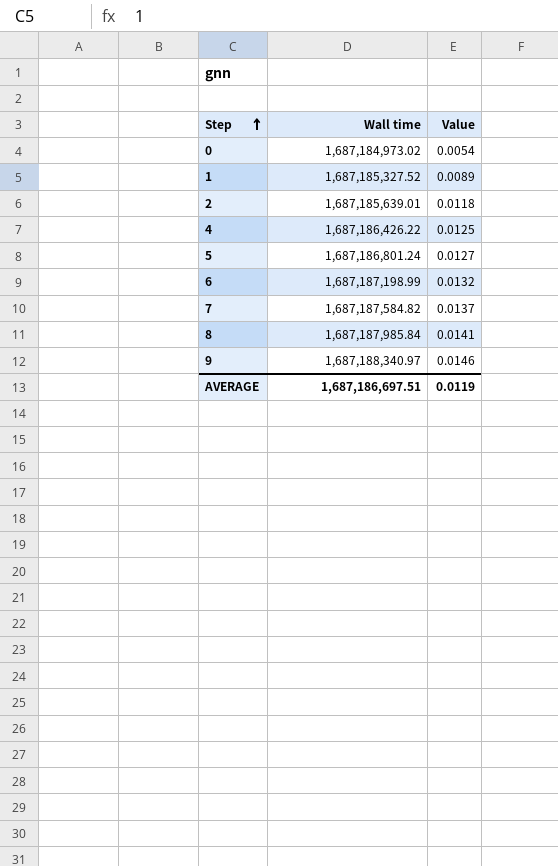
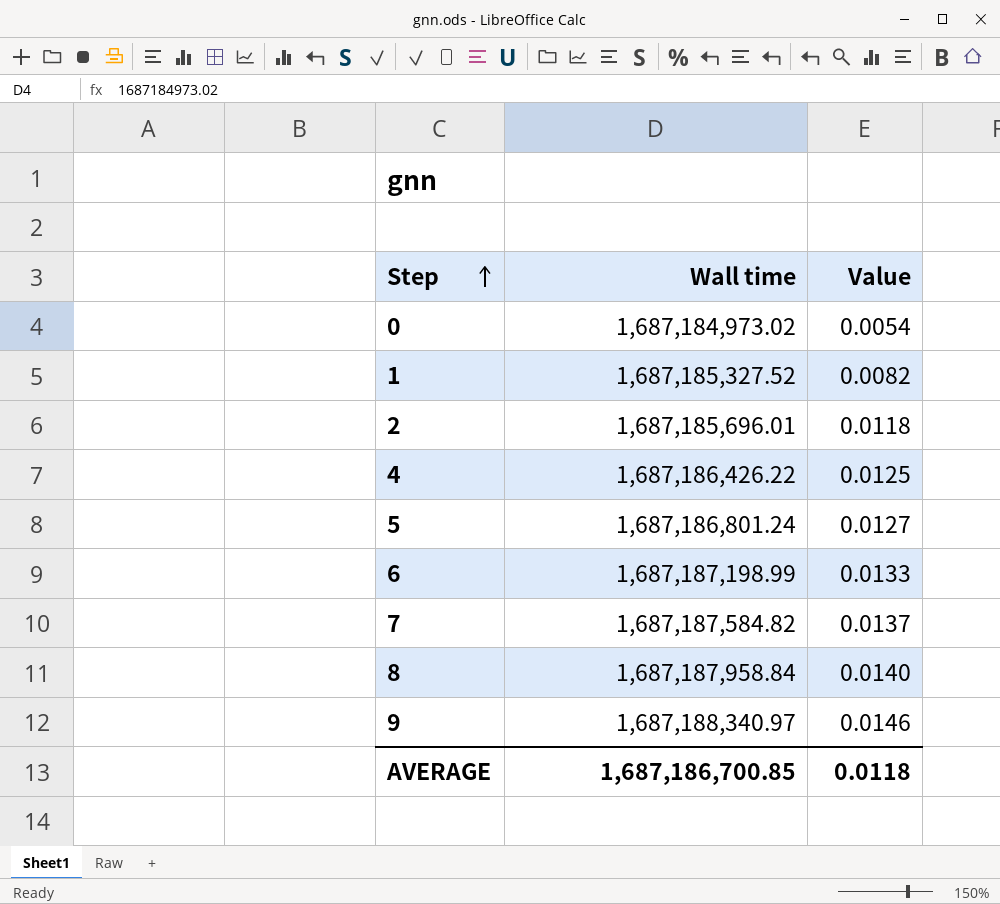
1 | Value: 0.0089 -> 0.0082
2 | Wall time: 1,687,185,639.01 -> 1,687,185,696.01
6 | Value: 0.0132 -> 0.0133
8 | Wall time: 1,687,187,985.84 -> 1,687,187,958.84
8 | Value: 0.0141 -> 0.0140
AVERAGE | Wall time: 1,687,186,697.51 -> 1,687,186,700.85
AVERAGE | Value: 0.0119 -> 0.0118

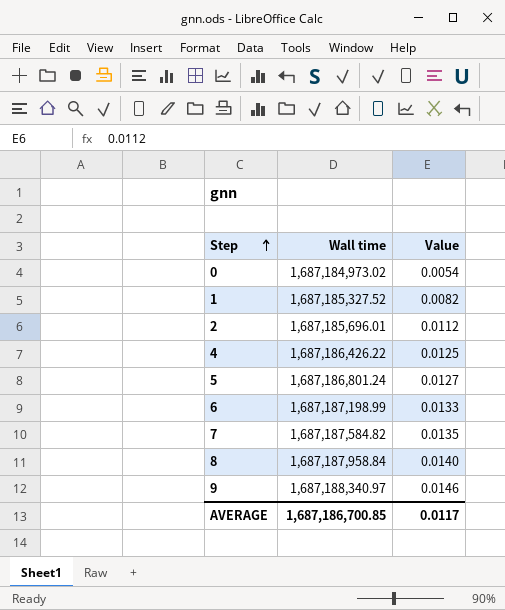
2 | Value: 0.0118 -> 0.0112
7 | Value: 0.0137 -> 0.0135
AVERAGE | Value: 0.0118 -> 0.0117

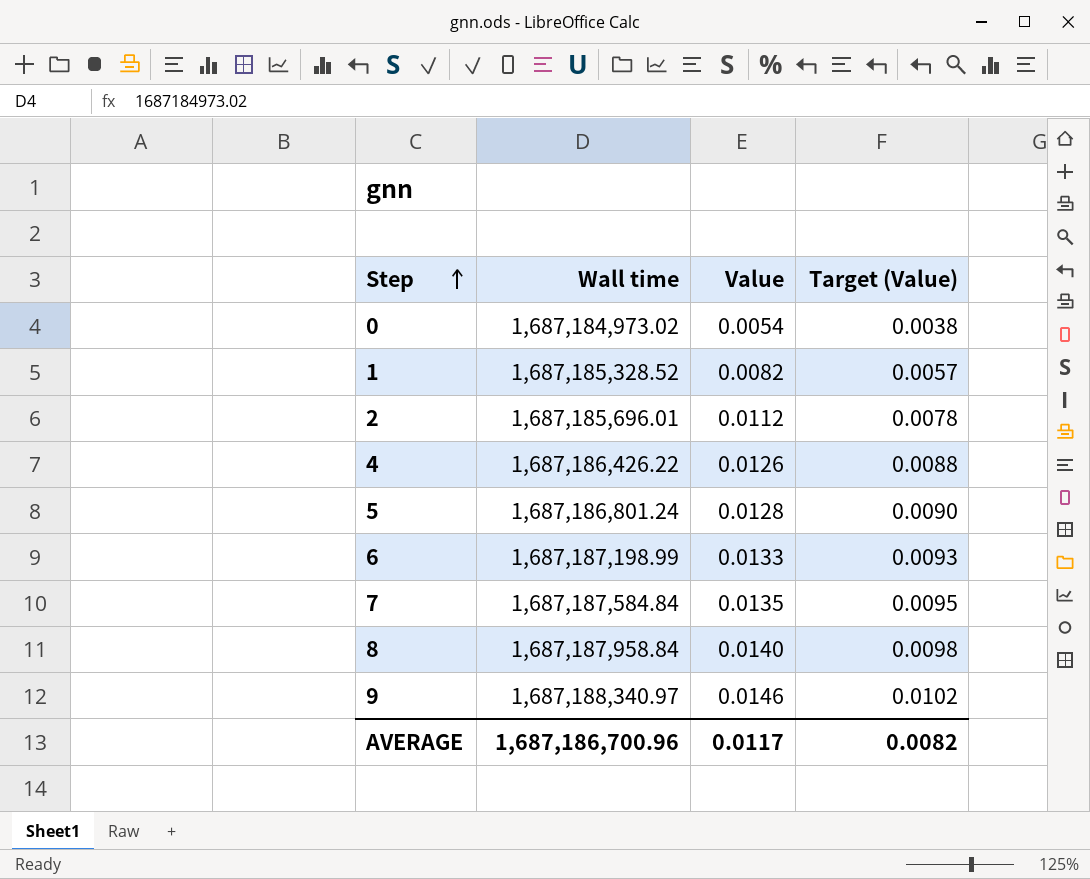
column Target (Value) | formula: none -> [Value] * 0.7
1 | Wall time: 1,687,185,327.52 -> 1,687,185,328.52
4 | Value: 0.0125 -> 0.0126
5 | Value: 0.0127 -> 0.0128
7 | Wall time: 1,687,187,584.82 -> 1,687,187,584.84
AVERAGE | Wall time: 1,687,186,700.85 -> 1,687,186,700.96

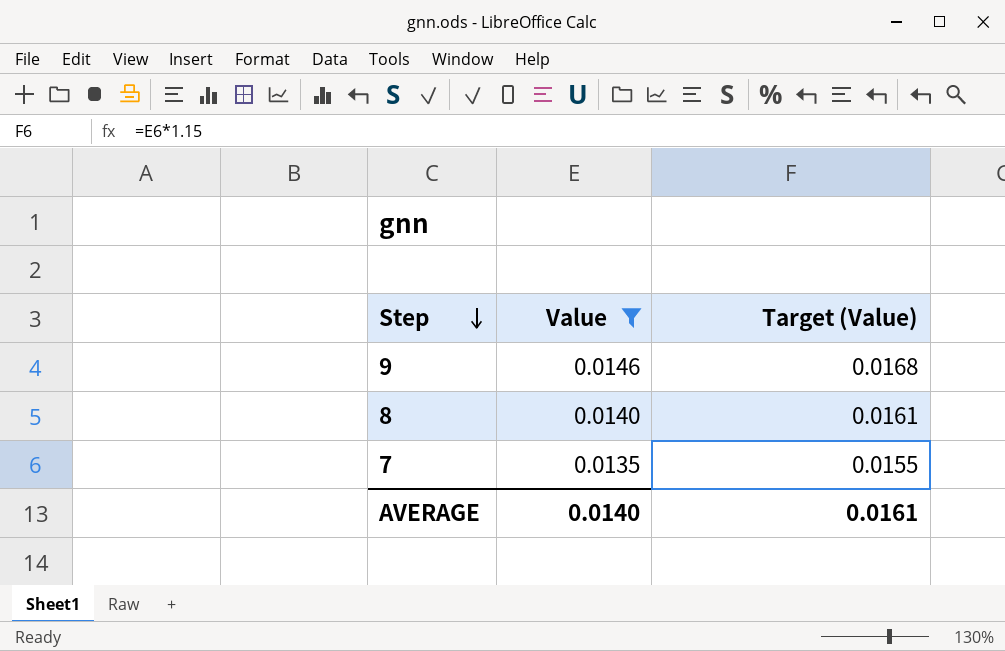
filter: none -> Value >= 0.0135
row order: Step ascending -> Step descending
column Wall time | position: 2 -> none
column Target (Value) | formula: [Value] * 0.7 -> [Value] * 1.15
AVERAGE | Value: 0.0117 -> 0.0140
AVERAGE | Target (Value): 0.0082 -> 0.0161

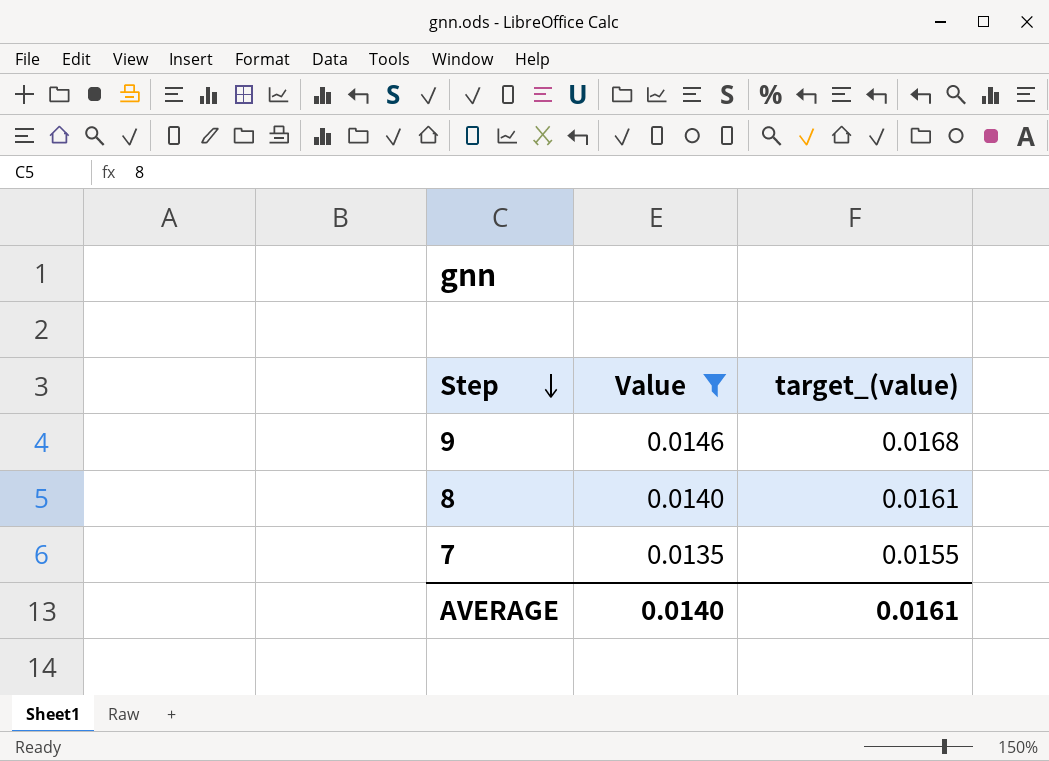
column name: Target (Value) -> target_(value)

